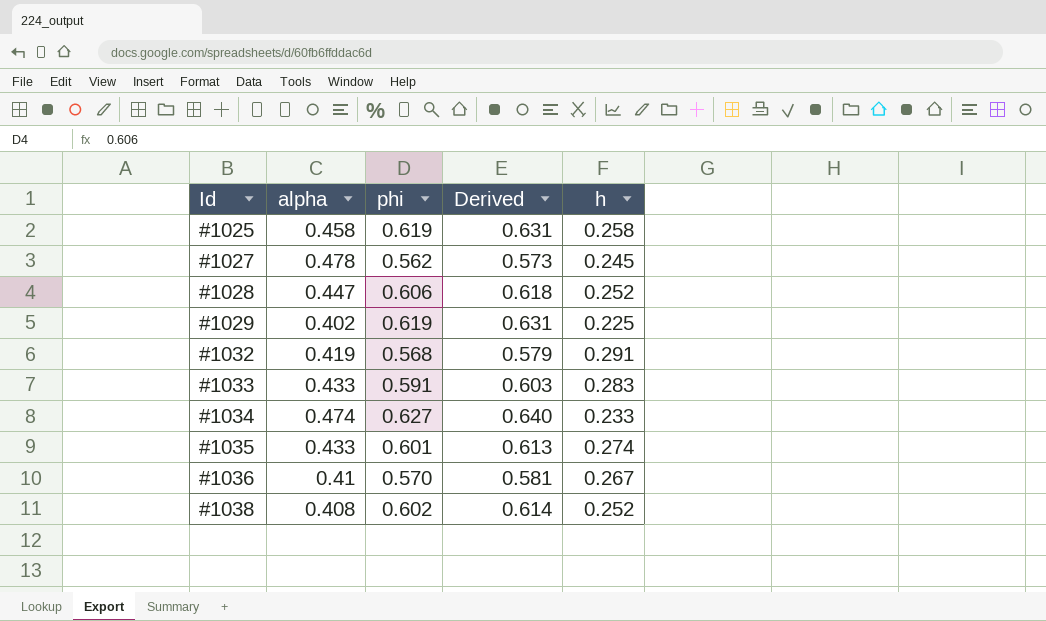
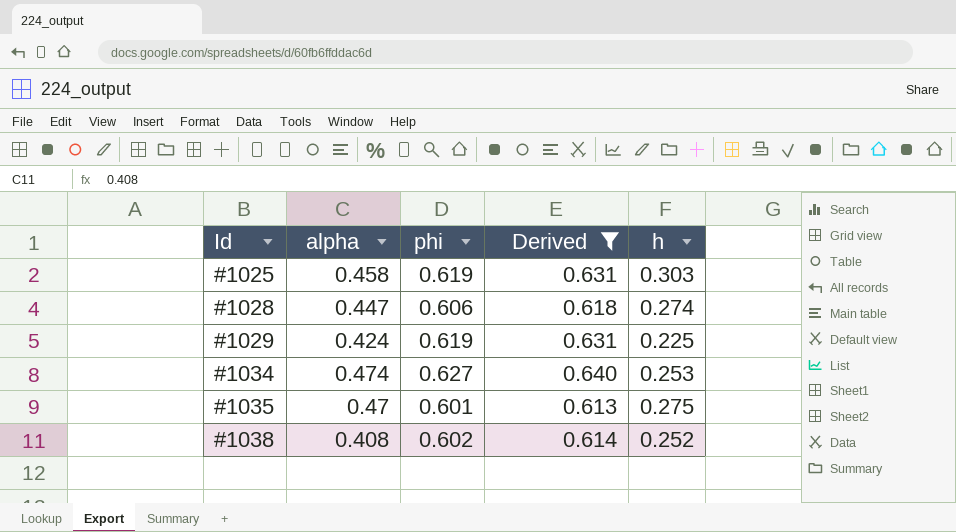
filter: none -> Derived >= 0.613
#1025 | h: 0.258 -> 0.303
#1028 | h: 0.252 -> 0.274
#1029 | alpha: 0.402 -> 0.424
#1034 | h: 0.233 -> 0.253
#1035 | alpha: 0.433 -> 0.47
#1035 | h: 0.274 -> 0.275

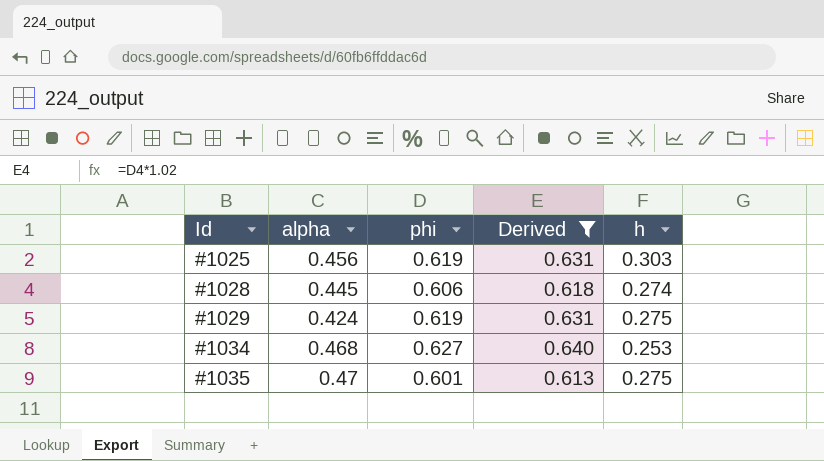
row #1038: 0.408 | 0.602 | 0.614 | 0.252 -> none
#1025 | alpha: 0.458 -> 0.456
#1028 | alpha: 0.447 -> 0.445
#1029 | h: 0.225 -> 0.275
#1034 | alpha: 0.474 -> 0.468

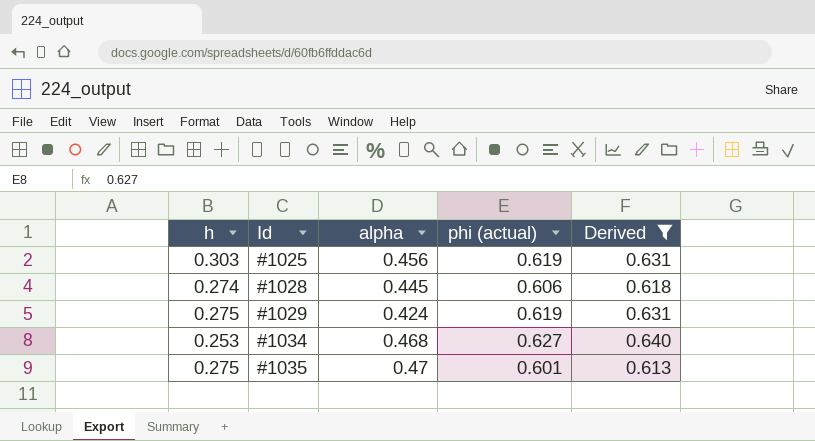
column h | position: 5 -> 1
column name: phi -> phi (actual)

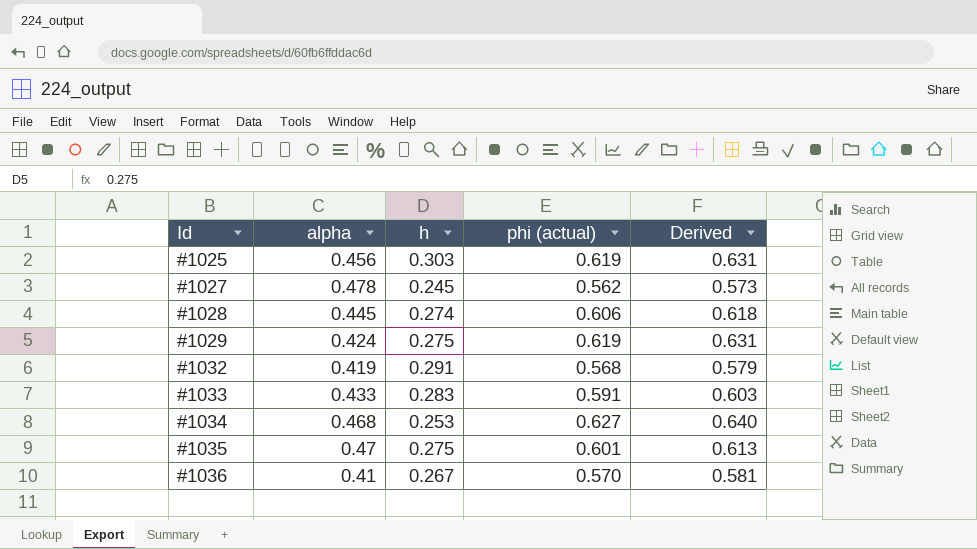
filter: Derived >= 0.613 -> none
column h | position: 1 -> 3

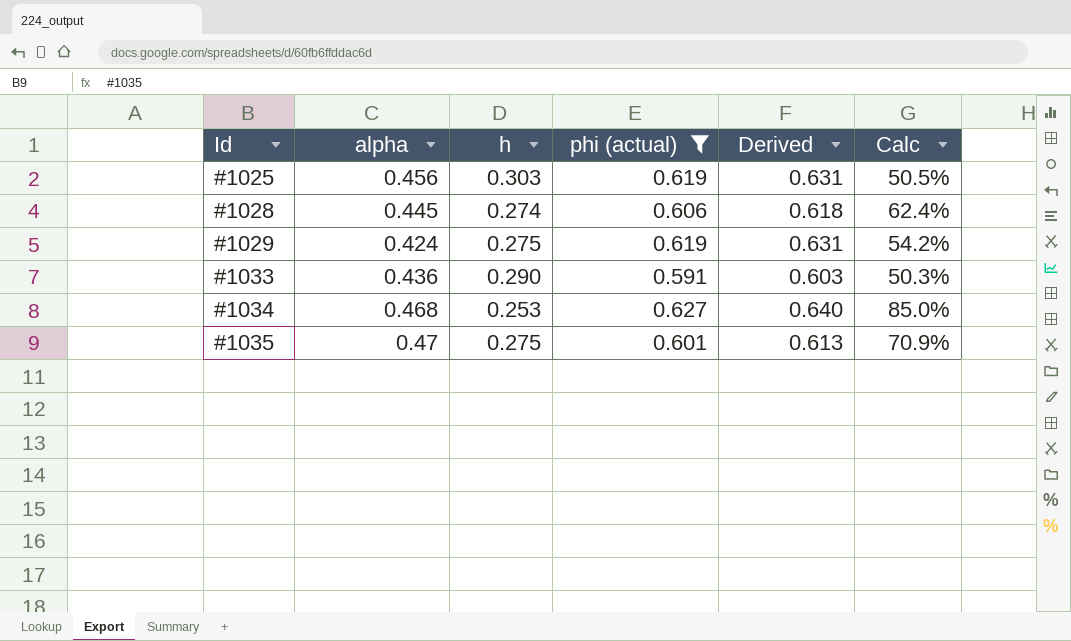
filter: none -> phi (actual) >= 0.591
column Calc | formula: none -> ([alpha] - [h]) / [h]
#1033 | alpha: 0.433 -> 0.436
#1033 | h: 0.283 -> 0.290

